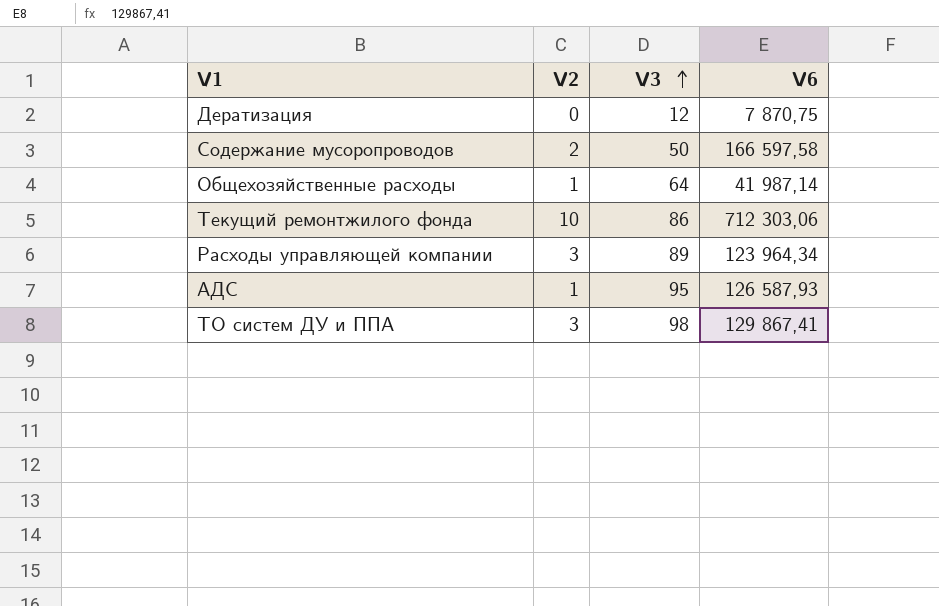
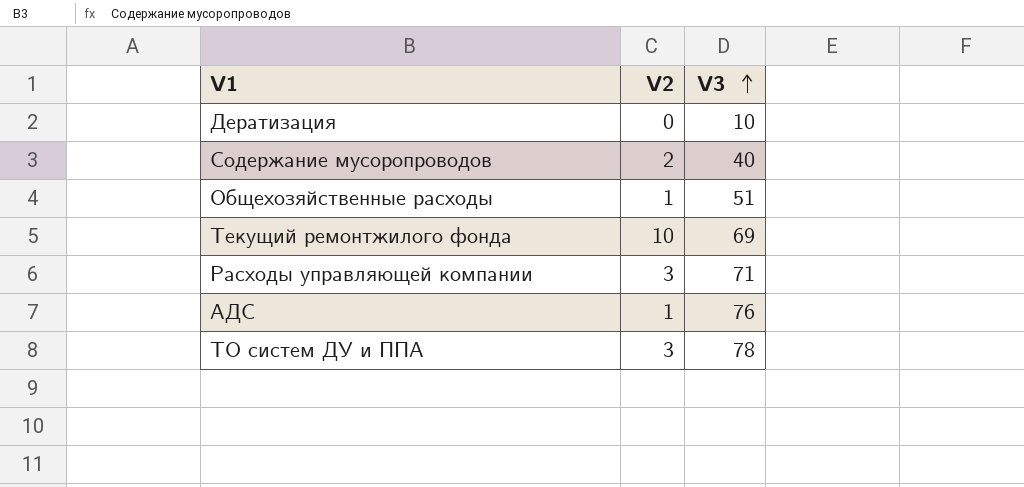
column V6 | position: 4 -> none
Дератизация | V3: 12 -> 10
Содержание мусоропроводов | V3: 50 -> 40
Общехозяйственные расходы | V3: 64 -> 51
Текущий ремонтжилого фонда | V3: 86 -> 69
Расходы управляющей компании | V3: 89 -> 71
АДС | V3: 95 -> 76
ТО систем ДУ и ППА | V3: 98 -> 78

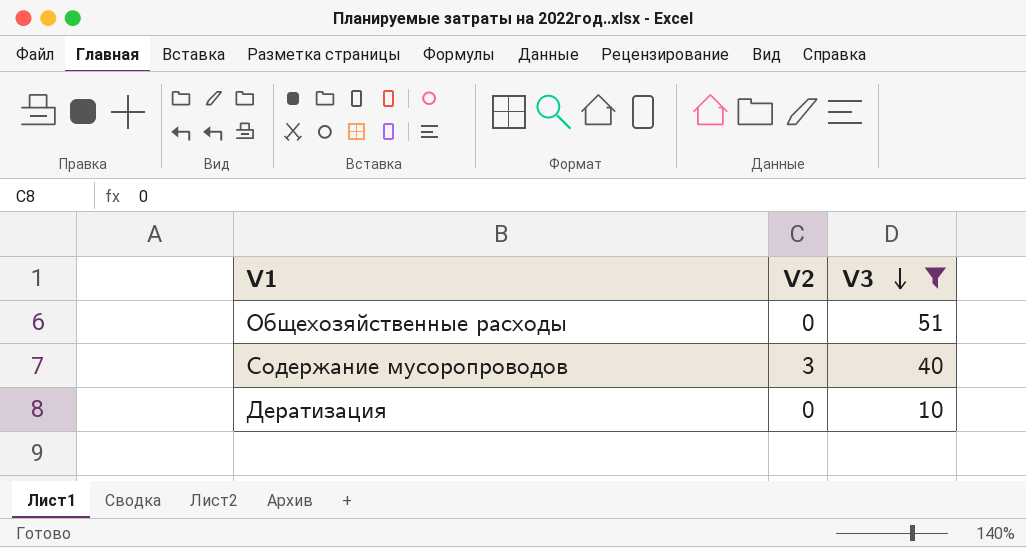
filter: none -> V3 <= 51
row order: V3 ascending -> V3 descending
Общехозяйственные расходы | V2: 1 -> 0
Содержание мусоропроводов | V2: 2 -> 3

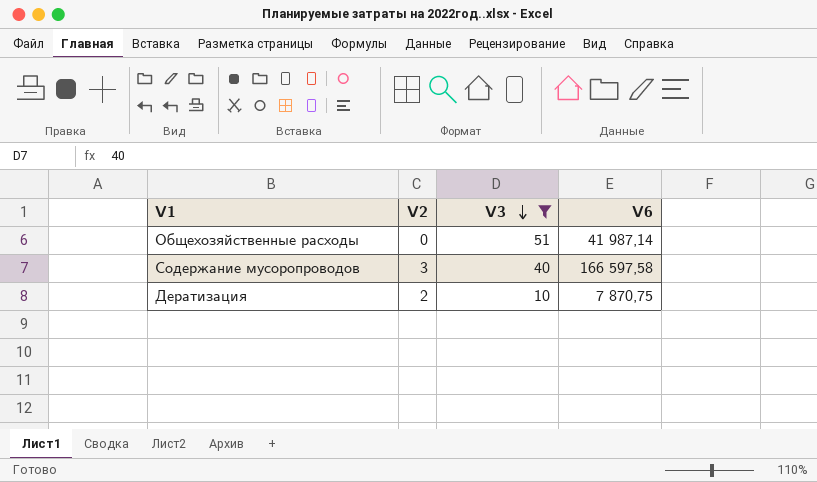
column V6 | position: none -> 4
Дератизация | V2: 0 -> 2

